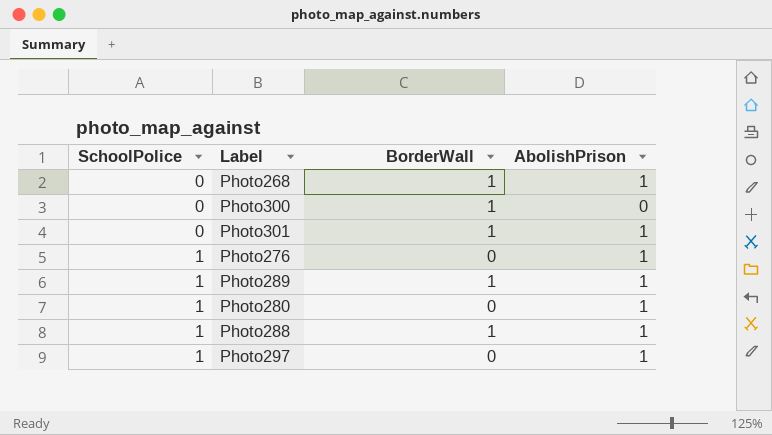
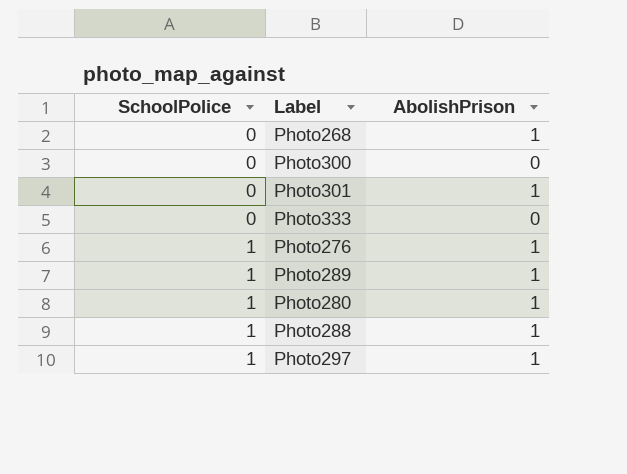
column BorderWall | position: 3 -> none
row Photo333: none -> 0 | 0

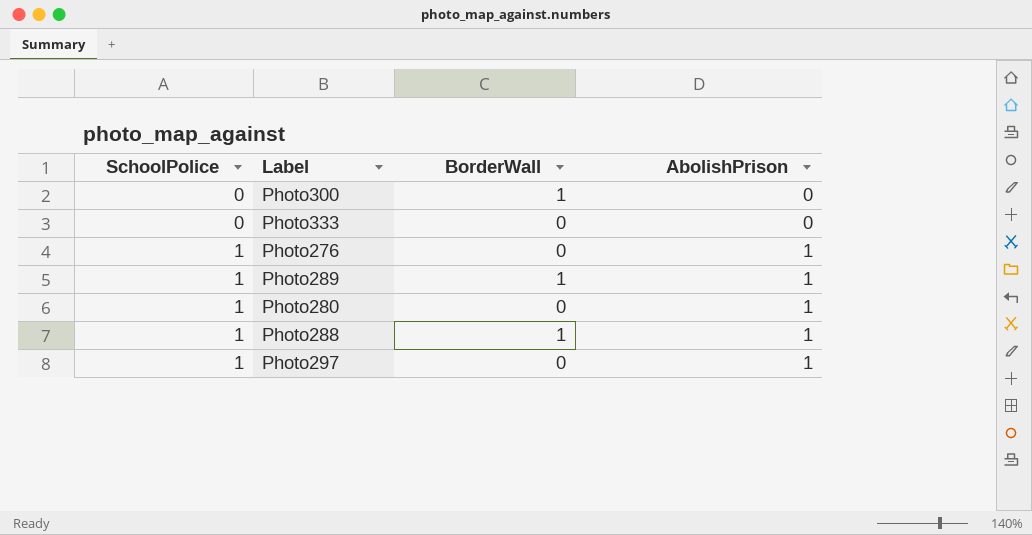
column BorderWall | position: none -> 3
row Photo268: 0 | 1 -> none
row Photo301: 0 | 1 -> none

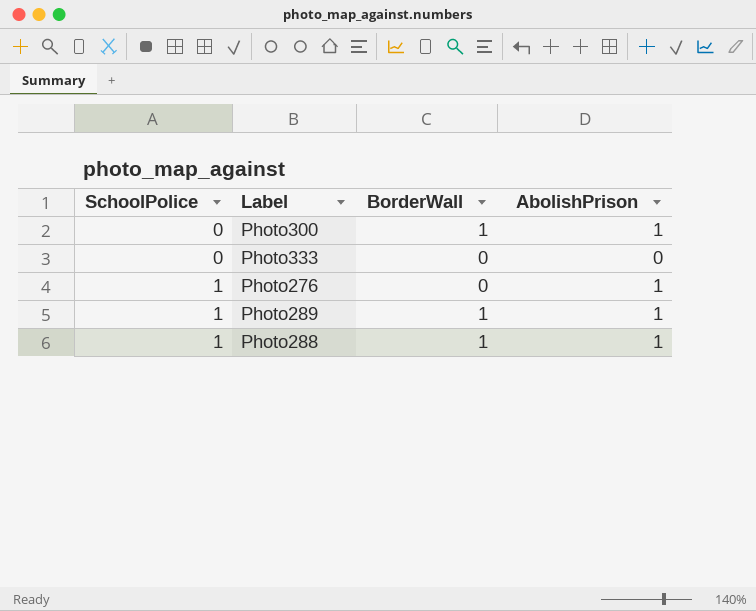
row Photo280: 1 | 0 | 1 -> none
row Photo297: 1 | 0 | 1 -> none
Photo300 | AbolishPrison: 0 -> 1

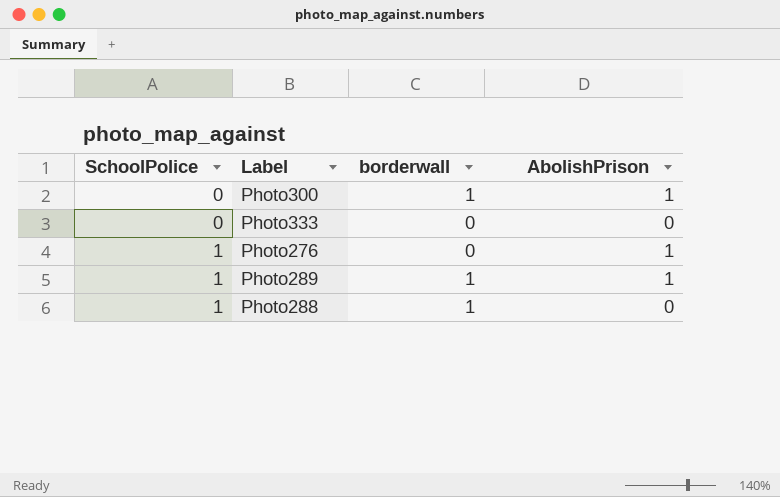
column name: BorderWall -> borderwall
Photo288 | AbolishPrison: 1 -> 0

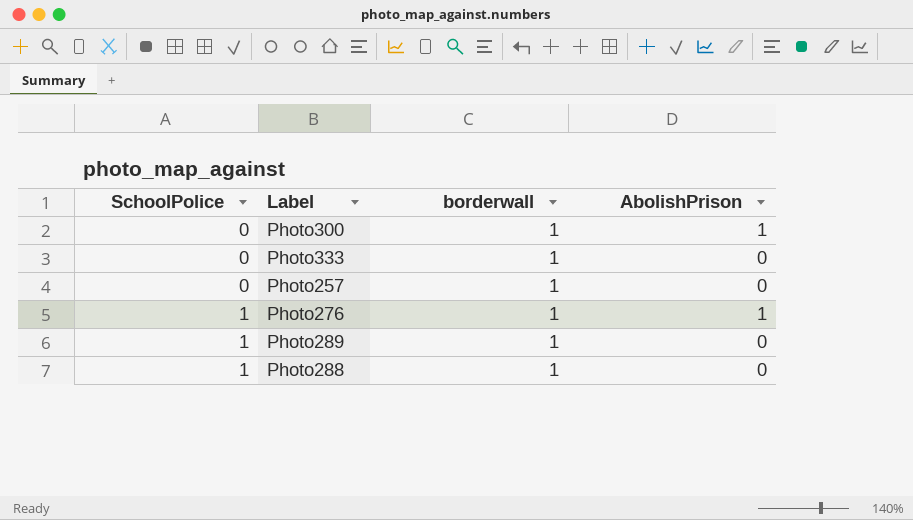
Photo333 | borderwall: 0 -> 1
row Photo257: none -> 0 | 1 | 0
Photo276 | borderwall: 0 -> 1
Photo289 | AbolishPrison: 1 -> 0

